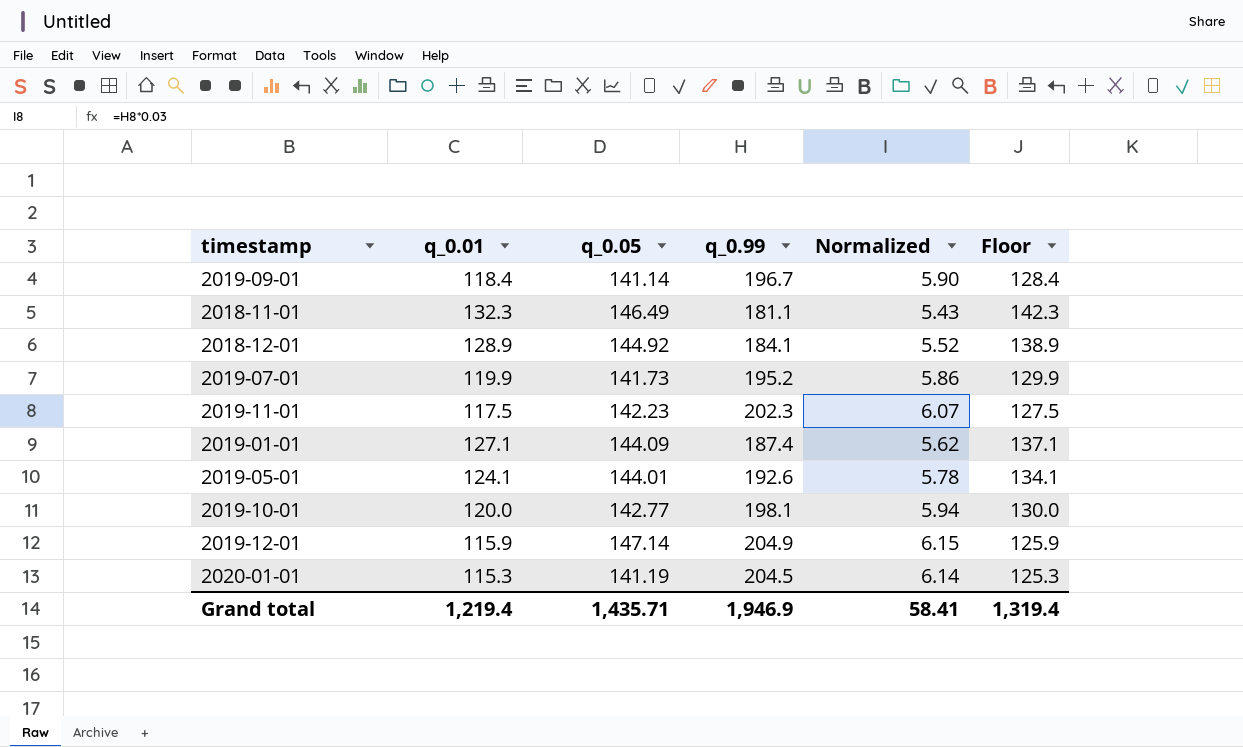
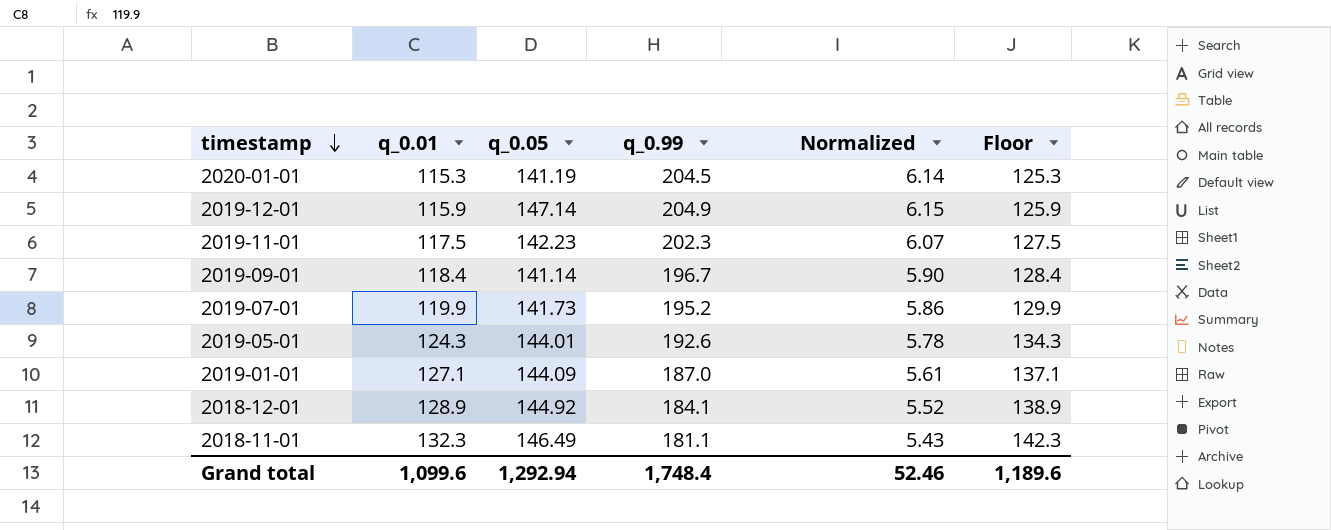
row order: none -> timestamp descending
row 2019-10-01: 120.0 | 142.77 | 198.1 | 5.94 | 130.0 -> none
2019-05-01 | q_0.01: 124.1 -> 124.3
2019-05-01 | Floor: 134.1 -> 134.3
2019-01-01 | q_0.99: 187.4 -> 187.0
2019-01-01 | Normalized: 5.62 -> 5.61
Grand total | q_0.01: 1,219.4 -> 1,099.6
Grand total | q_0.05: 1,435.71 -> 1,292.94
Grand total | q_0.99: 1,946.9 -> 1,748.4
Grand total | Normalized: 58.41 -> 52.46
Grand total | Floor: 1,319.4 -> 1,189.6

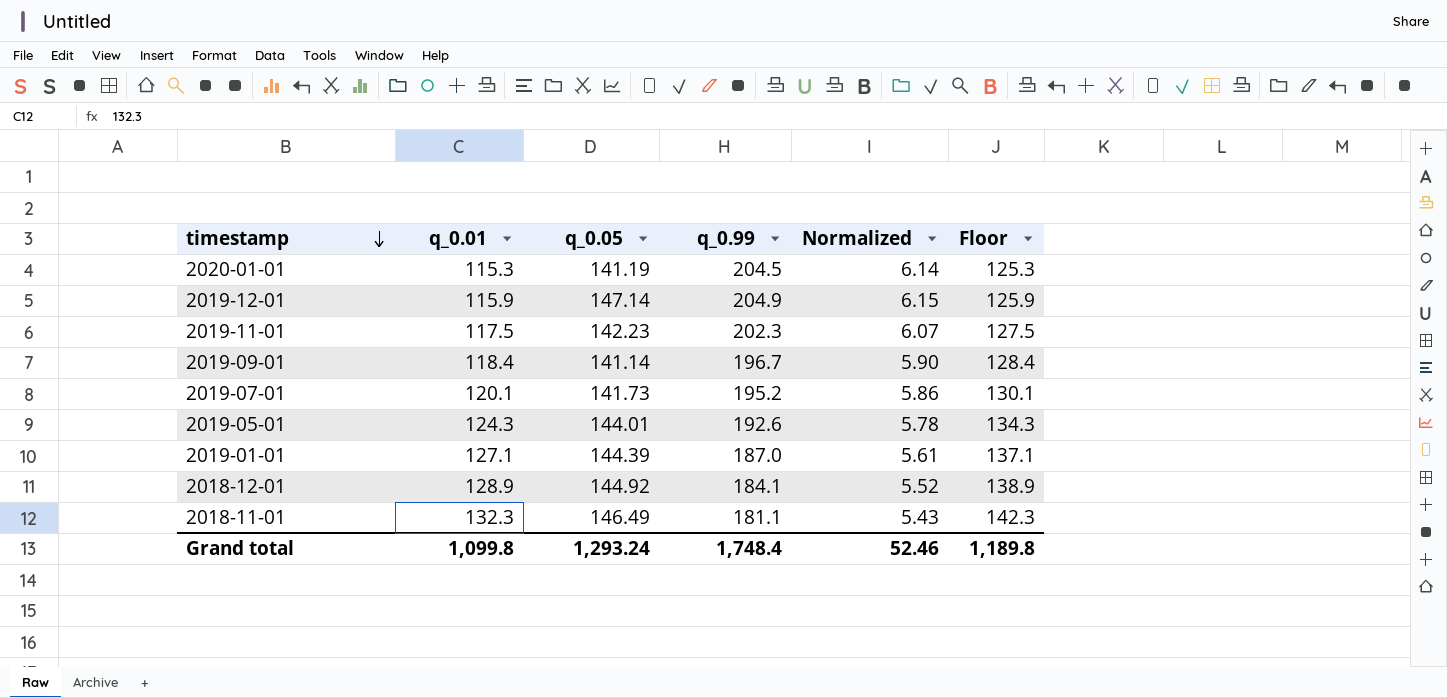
2019-07-01 | q_0.01: 119.9 -> 120.1
2019-07-01 | Floor: 129.9 -> 130.1
2019-01-01 | q_0.05: 144.09 -> 144.39
Grand total | q_0.01: 1,099.6 -> 1,099.8
Grand total | q_0.05: 1,292.94 -> 1,293.24
Grand total | Floor: 1,189.6 -> 1,189.8

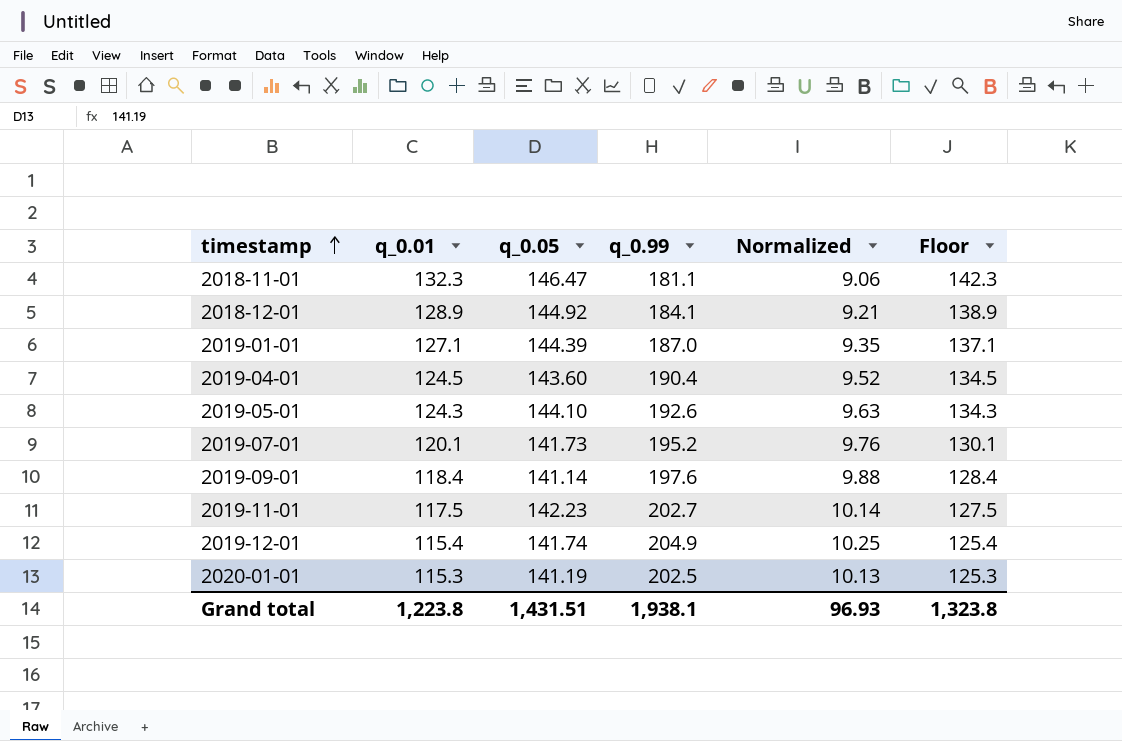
row order: timestamp descending -> timestamp ascending
column Normalized | formula: [q_0.99] * 0.03 -> [q_0.99] * 0.05
2018-11-01 | q_0.05: 146.49 -> 146.47
row 2019-04-01: none -> 124.5 | 143.60 | 190.4 | 9.52 | 134.5
2019-05-01 | q_0.05: 144.01 -> 144.10
2019-09-01 | q_0.99: 196.7 -> 197.6
2019-11-01 | q_0.99: 202.3 -> 202.7
2019-12-01 | q_0.01: 115.9 -> 115.4
2019-12-01 | q_0.05: 147.14 -> 141.74
2019-12-01 | Floor: 125.9 -> 125.4
2020-01-01 | q_0.99: 204.5 -> 202.5
Grand total | q_0.01: 1,099.8 -> 1,223.8
Grand total | q_0.05: 1,293.24 -> 1,431.51
Grand total | q_0.99: 1,748.4 -> 1,938.1
Grand total | Normalized: 52.46 -> 96.93
Grand total | Floor: 1,189.8 -> 1,323.8

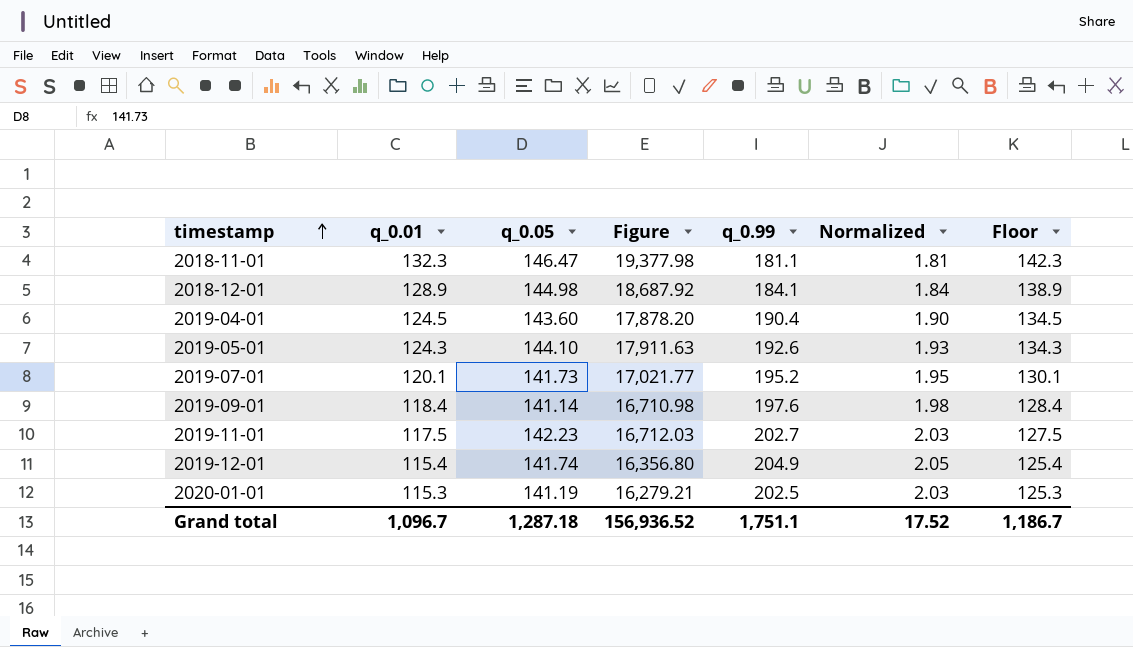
column Figure | formula: none -> [q_0.01] * [q_0.05]
column Normalized | formula: [q_0.99] * 0.05 -> [q_0.99] * 0.01
row 2019-01-01: 127.1 | 144.39 | 187.0 | 9.35 | 137.1 -> none
2018-12-01 | q_0.05: 144.92 -> 144.98
Grand total | q_0.01: 1,223.8 -> 1,096.7
Grand total | q_0.05: 1,431.51 -> 1,287.18
Grand total | q_0.99: 1,938.1 -> 1,751.1
Grand total | Normalized: 96.93 -> 17.52
Grand total | Floor: 1,323.8 -> 1,186.7

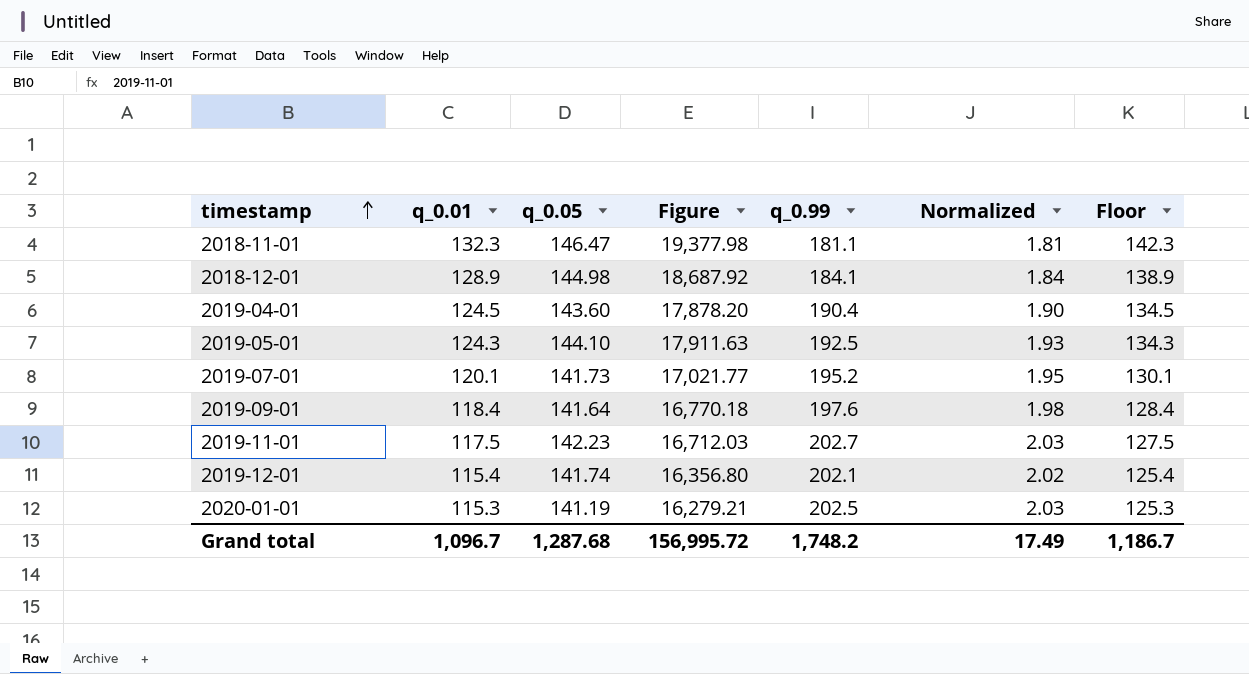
2019-05-01 | q_0.99: 192.6 -> 192.5
2019-09-01 | q_0.05: 141.14 -> 141.64
2019-09-01 | Figure: 16,710.98 -> 16,770.18
2019-12-01 | q_0.99: 204.9 -> 202.1
2019-12-01 | Normalized: 2.05 -> 2.02
Grand total | q_0.05: 1,287.18 -> 1,287.68
Grand total | Figure: 156,936.52 -> 156,995.72
Grand total | q_0.99: 1,751.1 -> 1,748.2
Grand total | Normalized: 17.52 -> 17.49

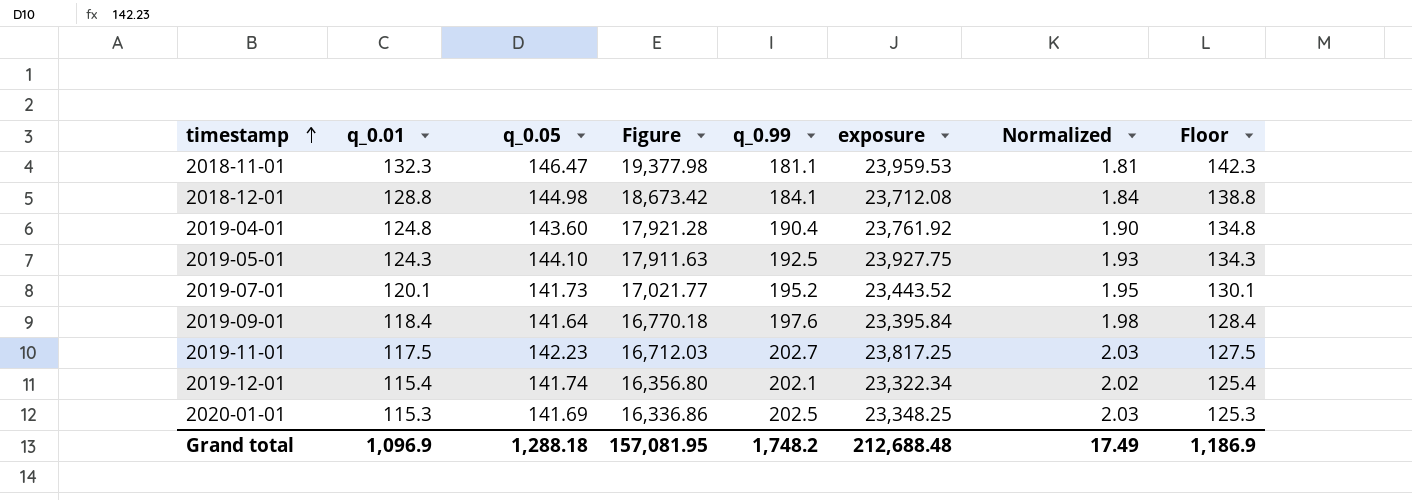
column exposure | formula: none -> [q_0.01] * [q_0.99]
2018-12-01 | q_0.01: 128.9 -> 128.8
2018-12-01 | Figure: 18,687.92 -> 18,673.42
2018-12-01 | Floor: 138.9 -> 138.8
2019-04-01 | q_0.01: 124.5 -> 124.8
2019-04-01 | Figure: 17,878.20 -> 17,921.28
2019-04-01 | Floor: 134.5 -> 134.8
2020-01-01 | q_0.05: 141.19 -> 141.69
2020-01-01 | Figure: 16,279.21 -> 16,336.86
Grand total | q_0.01: 1,096.7 -> 1,096.9
Grand total | q_0.05: 1,287.68 -> 1,288.18
Grand total | Figure: 156,995.72 -> 157,081.95
Grand total | Floor: 1,186.7 -> 1,186.9

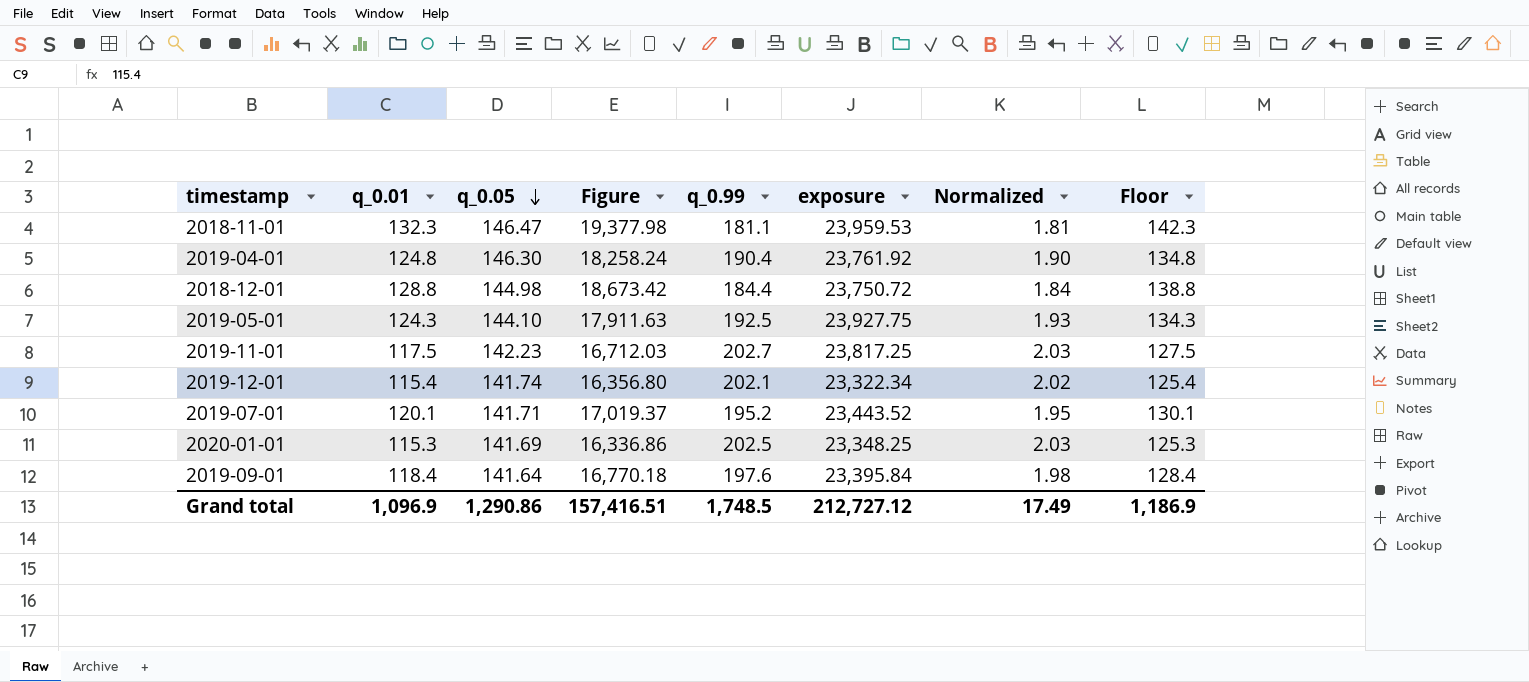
row order: timestamp ascending -> q_0.05 descending
2019-04-01 | q_0.05: 143.60 -> 146.30
2019-04-01 | Figure: 17,921.28 -> 18,258.24
2018-12-01 | q_0.99: 184.1 -> 184.4
2018-12-01 | exposure: 23,712.08 -> 23,750.72
2019-07-01 | q_0.05: 141.73 -> 141.71
2019-07-01 | Figure: 17,021.77 -> 17,019.37
Grand total | q_0.05: 1,288.18 -> 1,290.86
Grand total | Figure: 157,081.95 -> 157,416.51
Grand total | q_0.99: 1,748.2 -> 1,748.5
Grand total | exposure: 212,688.48 -> 212,727.12

